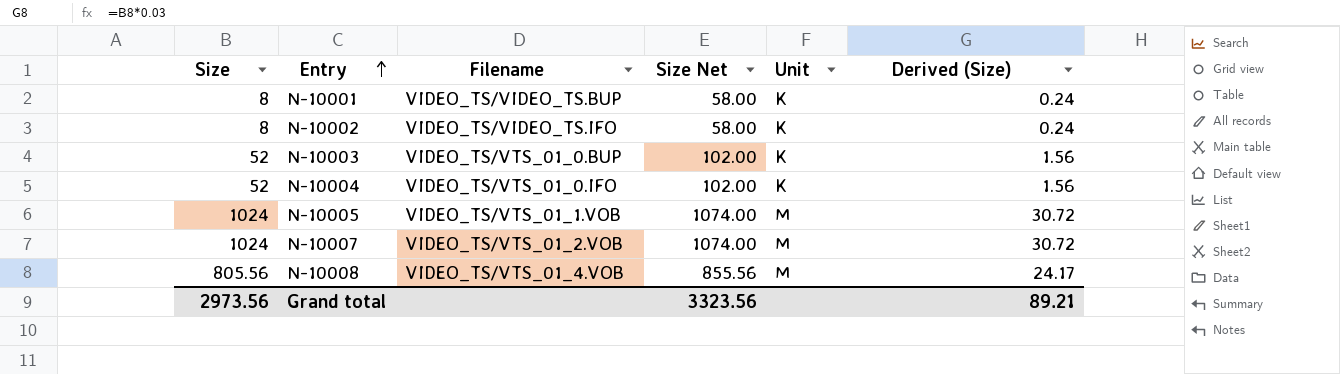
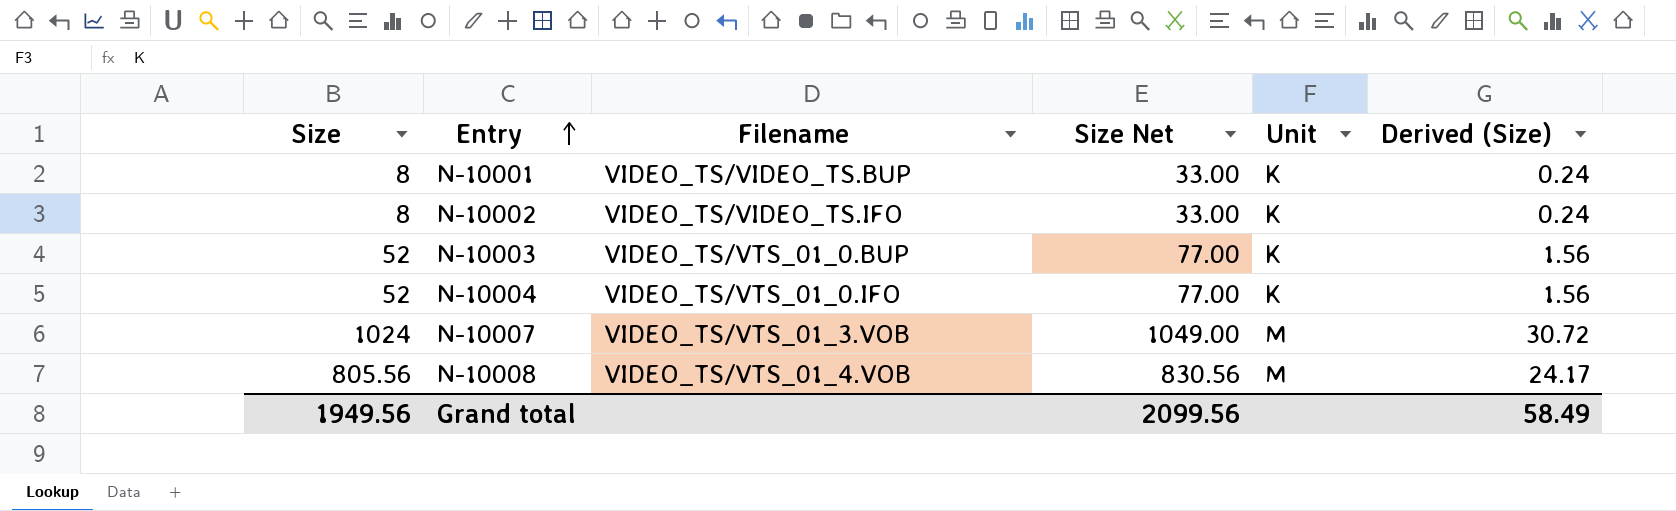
column Size Net | formula: [Size] + 50 -> [Size] + 25
row N-10005: 1024 | VIDEO_TS/VTS_01_1.VOB | 1074.00 | M | 30.72 -> none
N-10007 | Filename: VIDEO_TS/VTS_01_2.VOB -> VIDEO_TS/VTS_01_3.VOB
Grand total | Size: 2973.56 -> 1949.56
Grand total | Size Net: 3323.56 -> 2099.56
Grand total | Derived (Size): 89.21 -> 58.49

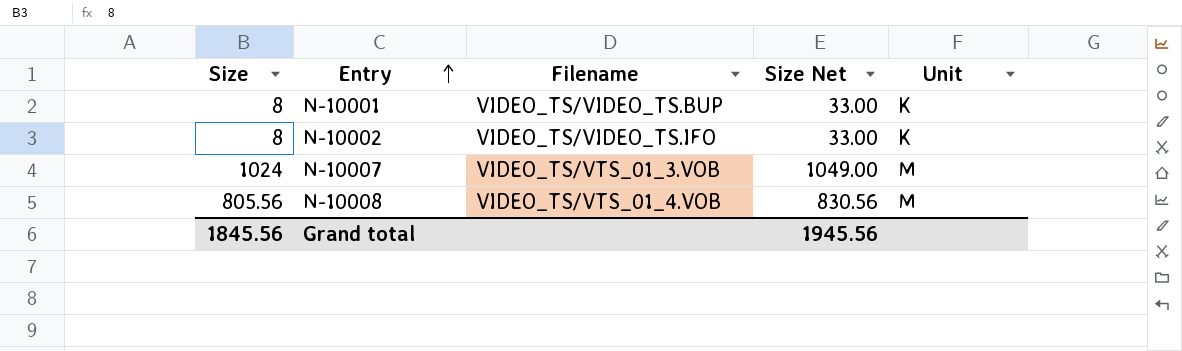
column Derived (Size) | formula: [Size] * 0.03 -> none
row N-10003: 52 | VIDEO_TS/VTS_01_0.BUP | 77.00 | K | 1.56 -> none
row N-10004: 52 | VIDEO_TS/VTS_01_0.IFO | 77.00 | K | 1.56 -> none
Grand total | Size: 1949.56 -> 1845.56
Grand total | Size Net: 2099.56 -> 1945.56

